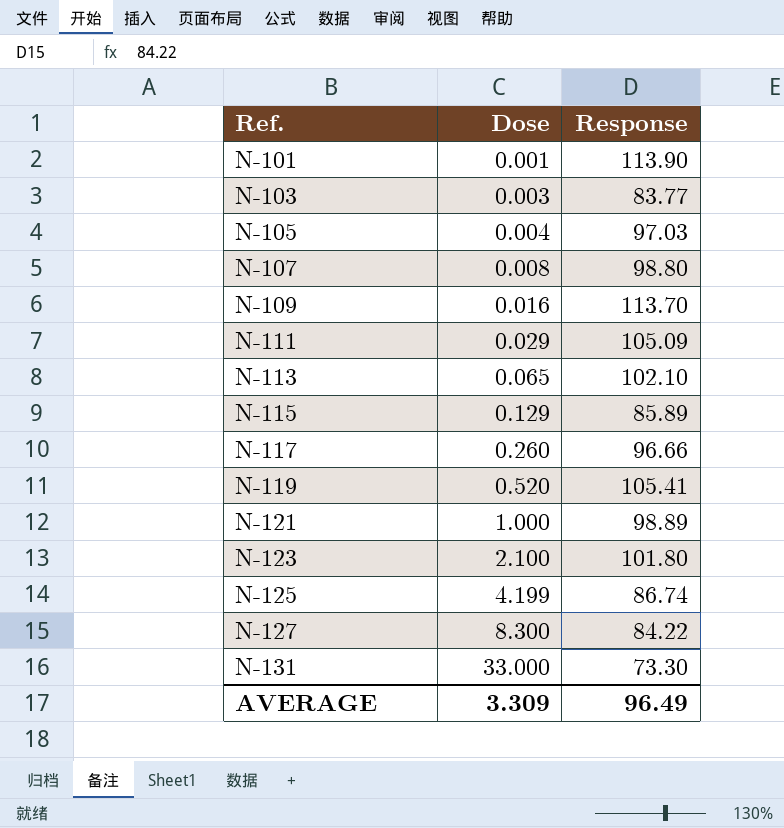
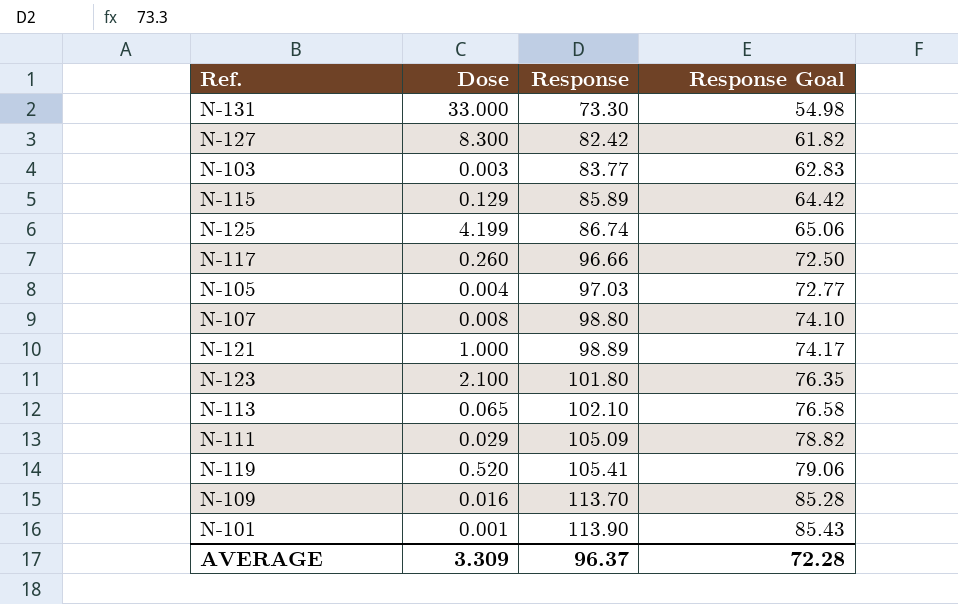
row order: Ref. ascending -> Response ascending
column Response Goal | formula: none -> [Response] * 0.75
N-127 | Response: 84.22 -> 82.42
AVERAGE | Response: 96.49 -> 96.37

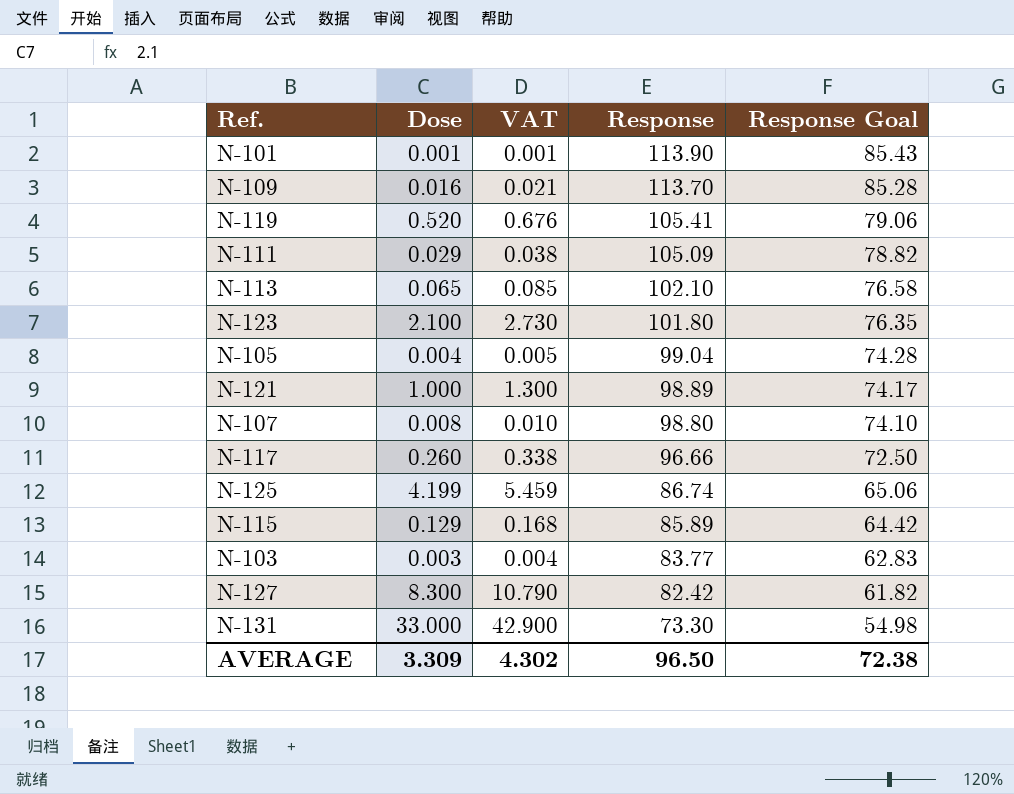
row order: Response ascending -> Response descending
column VAT | formula: none -> [Dose] * 1.3
N-105 | Response: 97.03 -> 99.04
N-105 | Response Goal: 72.77 -> 74.28
AVERAGE | Response: 96.37 -> 96.50
AVERAGE | Response Goal: 72.28 -> 72.38

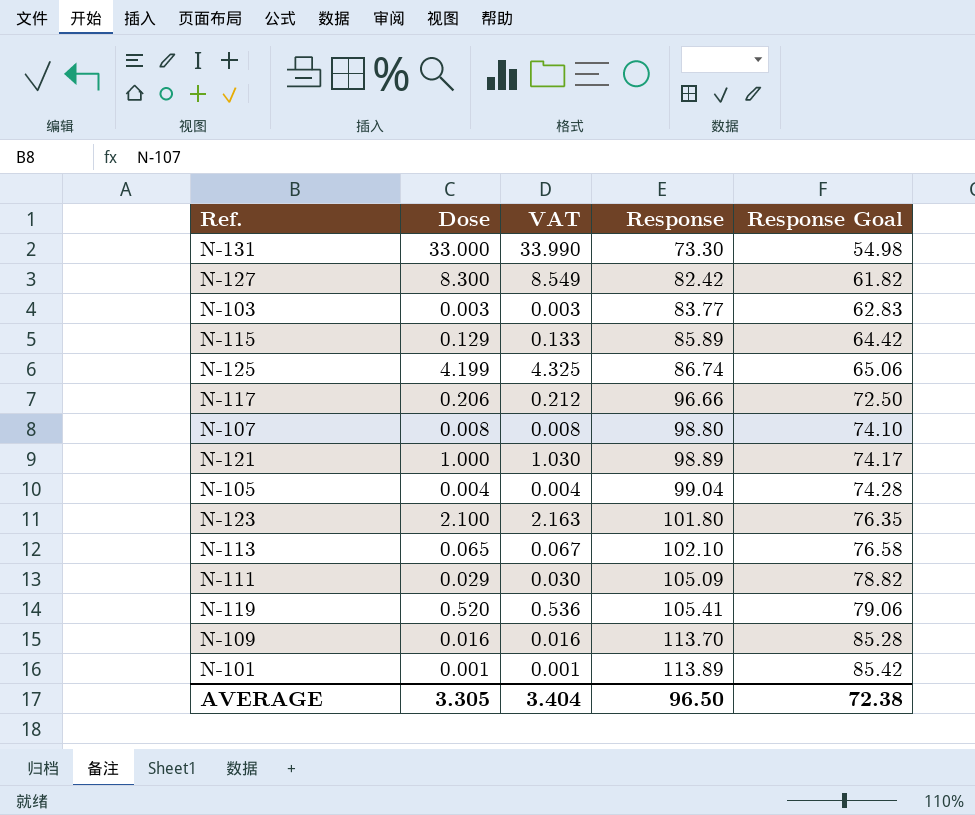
row order: Response descending -> Response ascending
column VAT | formula: [Dose] * 1.3 -> [Dose] * 1.03
N-117 | Dose: 0.260 -> 0.206
N-101 | Response: 113.90 -> 113.89
N-101 | Response Goal: 85.43 -> 85.42
AVERAGE | Dose: 3.309 -> 3.305
AVERAGE | VAT: 4.302 -> 3.404

